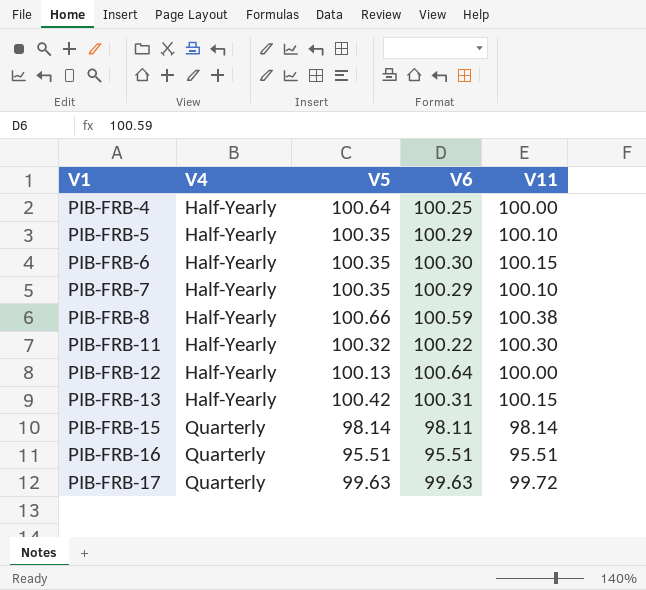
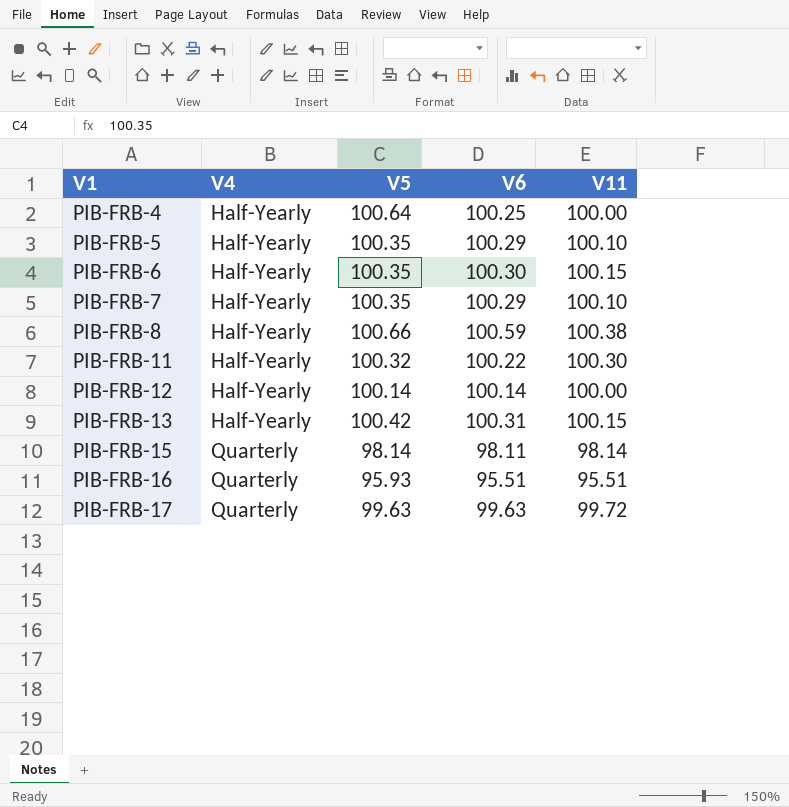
PIB-FRB-12 | V5: 100.13 -> 100.14
PIB-FRB-12 | V6: 100.64 -> 100.14
PIB-FRB-16 | V5: 95.51 -> 95.93

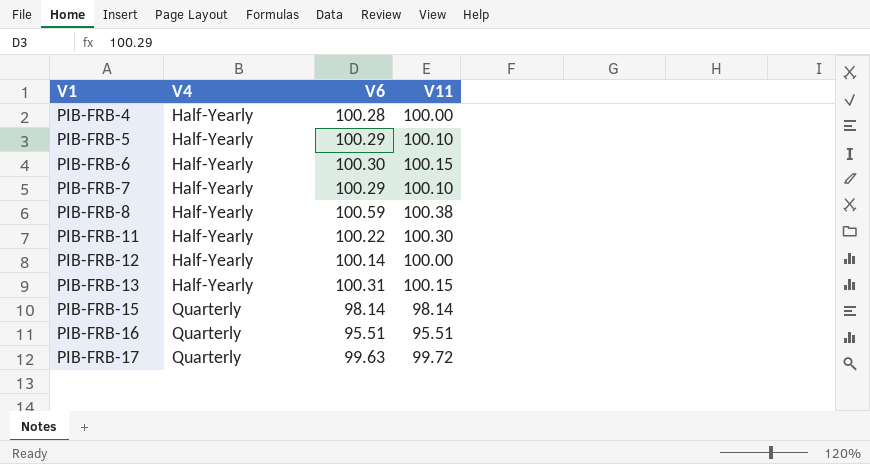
column V5 | position: 3 -> none
PIB-FRB-4 | V6: 100.25 -> 100.28
PIB-FRB-15 | V6: 98.11 -> 98.14

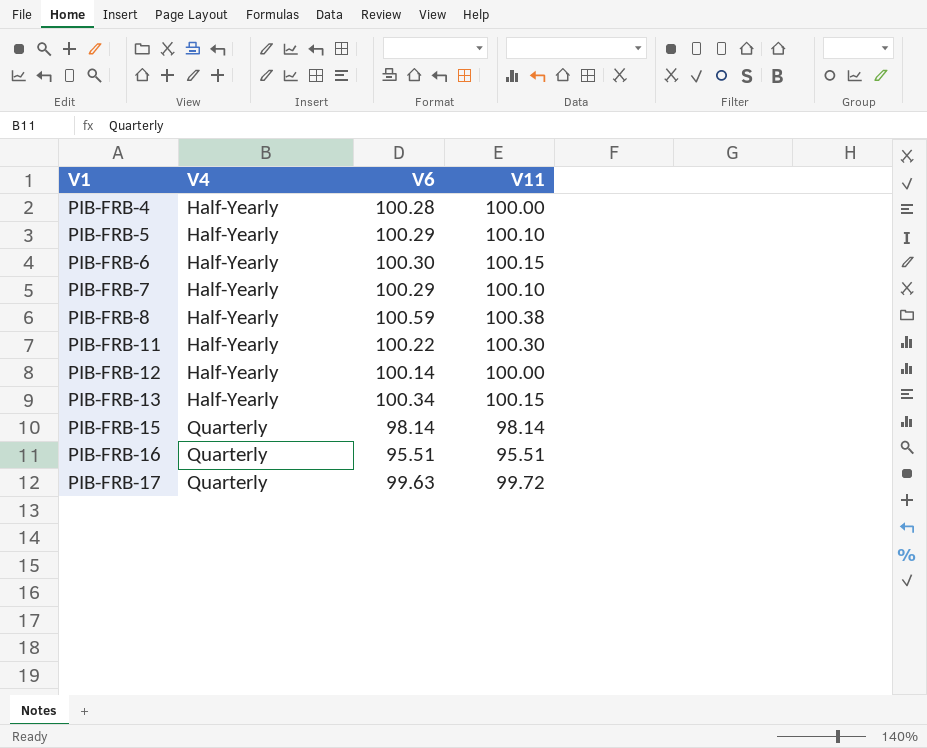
PIB-FRB-13 | V6: 100.31 -> 100.34

